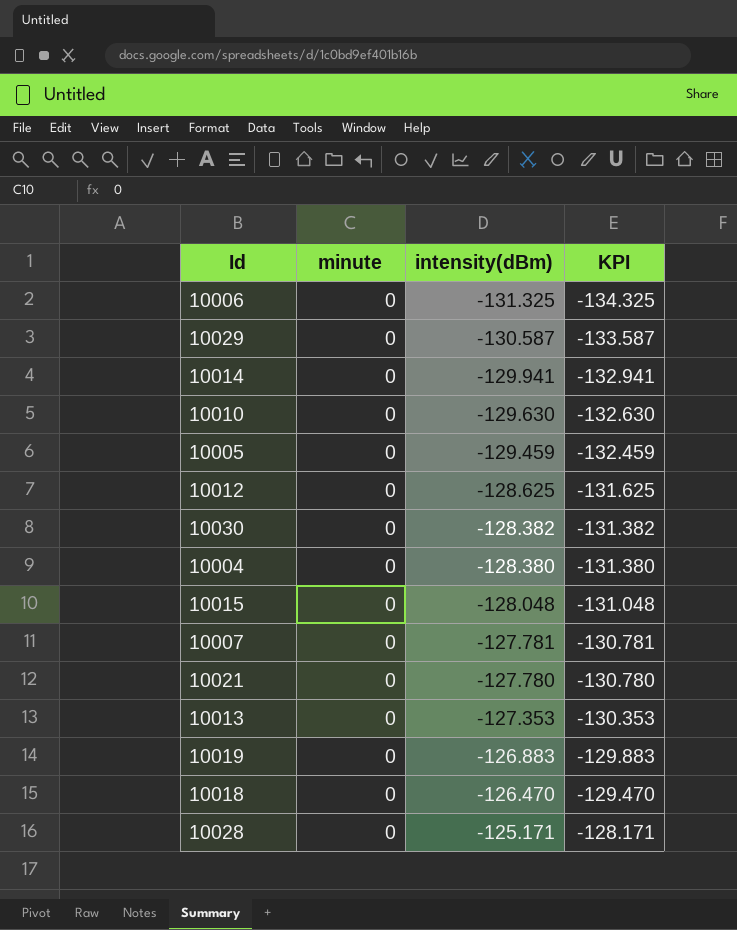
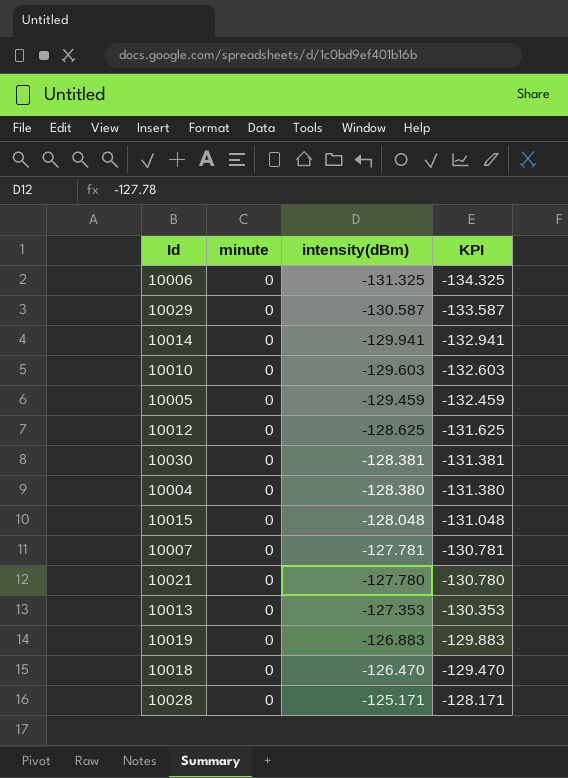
10010 | intensity(dBm): -129.630 -> -129.603
10010 | KPI: -132.630 -> -132.603
10030 | intensity(dBm): -128.382 -> -128.381
10030 | KPI: -131.382 -> -131.381

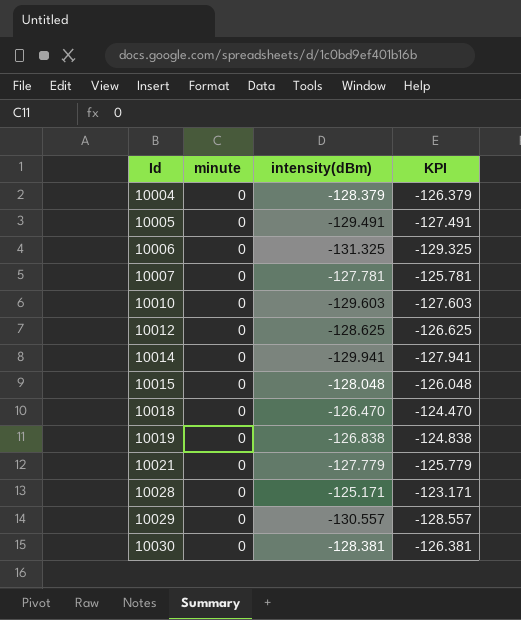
row order: intensity(dBm) ascending -> Id ascending
column KPI | formula: [intensity(dBm)] - 3 -> [intensity(dBm)] + 2
row 10013: 0 | -127.353 | -130.353 -> none
10004 | intensity(dBm): -128.380 -> -128.379
10005 | intensity(dBm): -129.459 -> -129.491
10019 | intensity(dBm): -126.883 -> -126.838
10021 | intensity(dBm): -127.780 -> -127.779
10029 | intensity(dBm): -130.587 -> -130.557

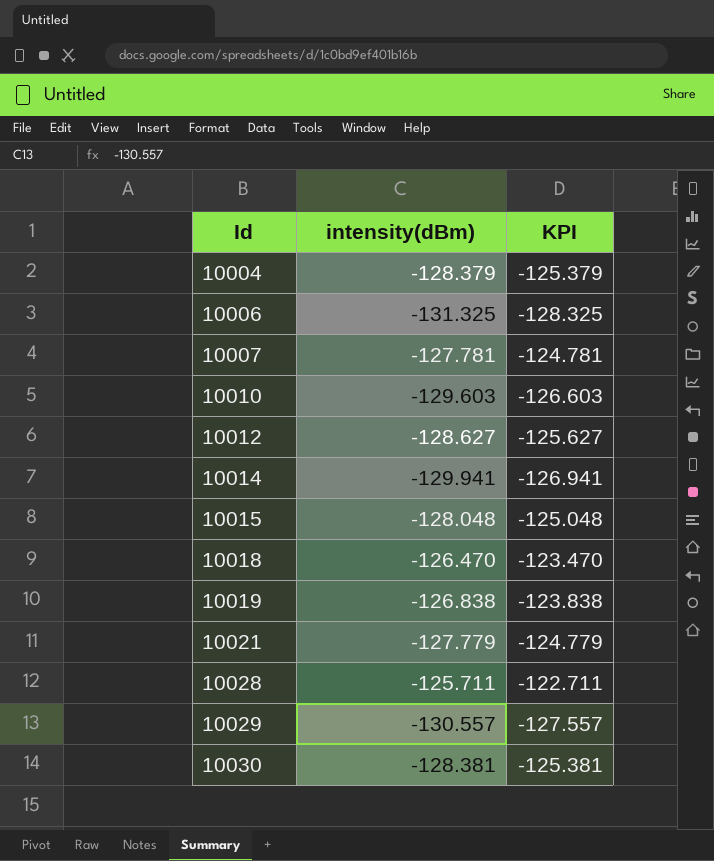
column minute | position: 2 -> none
column KPI | formula: [intensity(dBm)] + 2 -> [intensity(dBm)] + 3
row 10005: 0 | -129.491 | -127.491 -> none
10012 | intensity(dBm): -128.625 -> -128.627
10028 | intensity(dBm): -125.171 -> -125.711

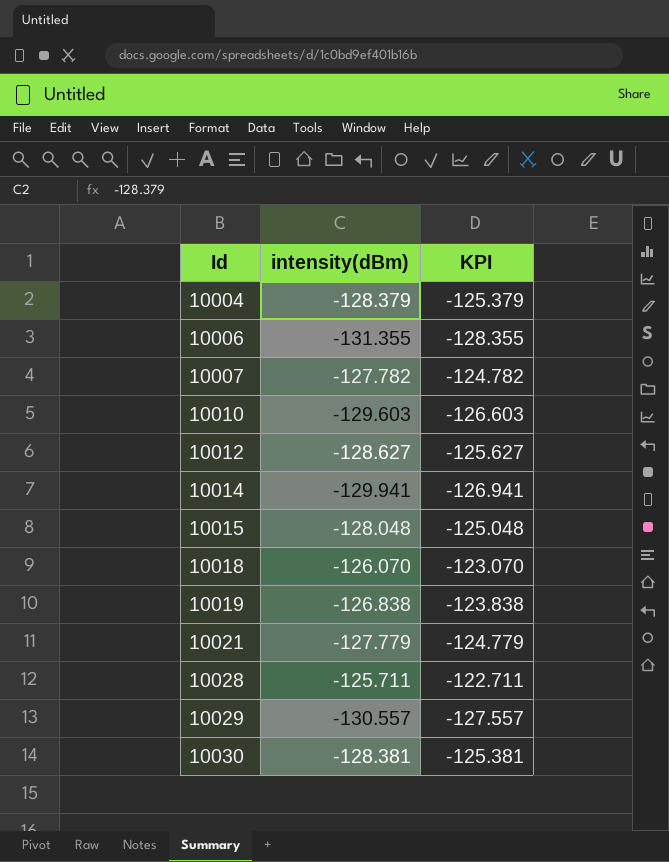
10006 | intensity(dBm): -131.325 -> -131.355
10006 | KPI: -128.325 -> -128.355
10007 | intensity(dBm): -127.781 -> -127.782
10007 | KPI: -124.781 -> -124.782
10018 | intensity(dBm): -126.470 -> -126.070
10018 | KPI: -123.470 -> -123.070

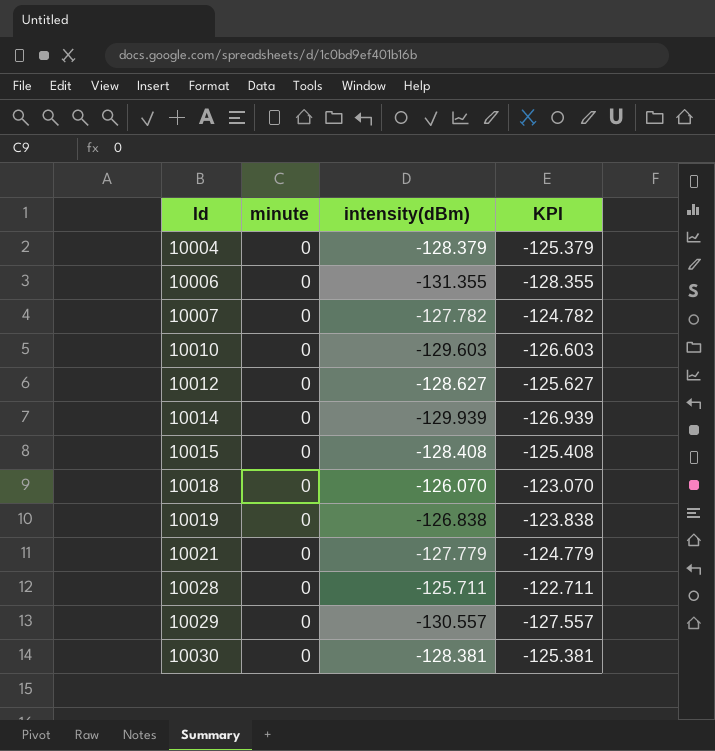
column minute | position: none -> 2
10014 | intensity(dBm): -129.941 -> -129.939
10014 | KPI: -126.941 -> -126.939
10015 | intensity(dBm): -128.048 -> -128.408
10015 | KPI: -125.048 -> -125.408

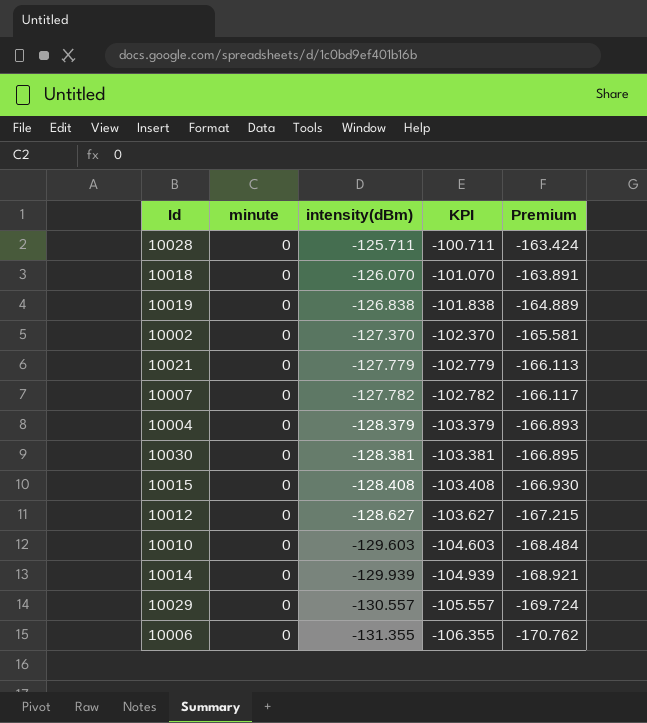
row order: Id ascending -> intensity(dBm) descending
column KPI | formula: [intensity(dBm)] + 3 -> [intensity(dBm)] + 25
column Premium | formula: none -> [intensity(dBm)] * 1.3
row 10002: none -> 0 | -127.370 | -102.370 | -165.581

